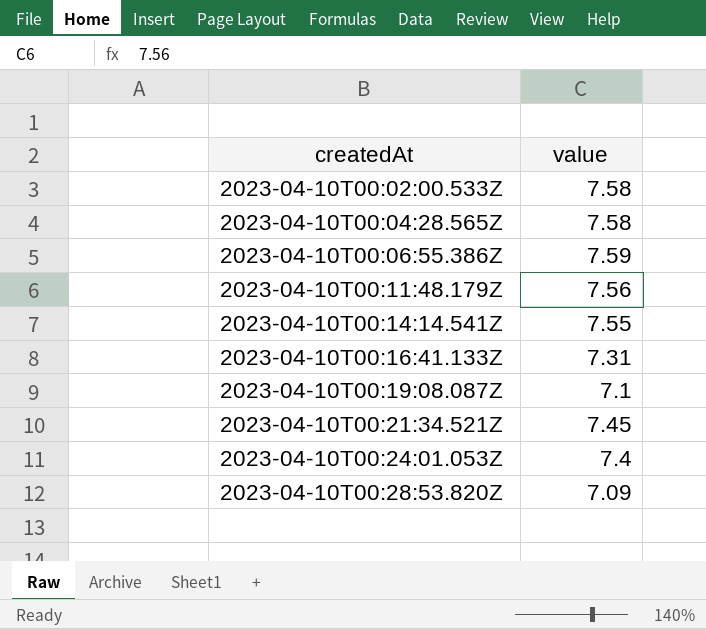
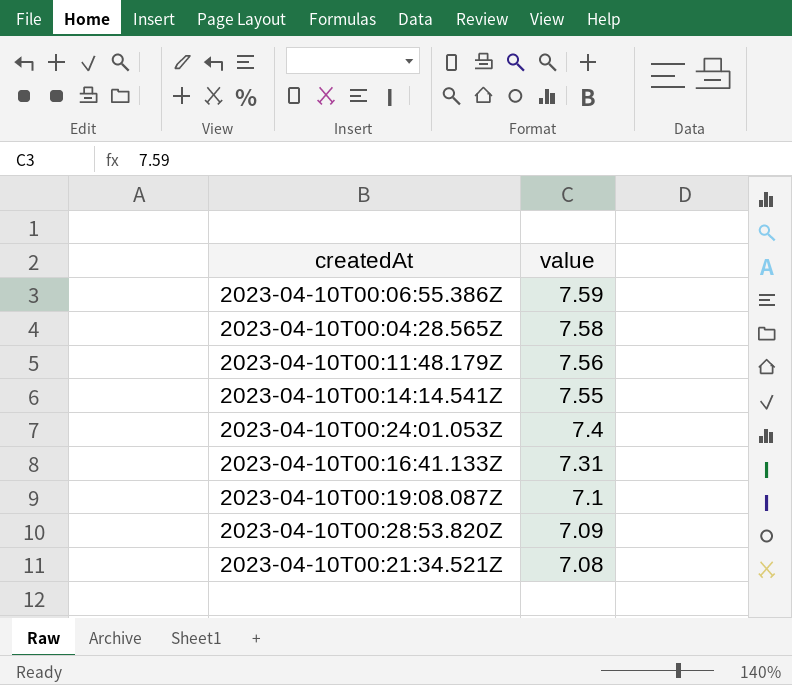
row order: createdAt ascending -> value descending
row 2023-04-10T00:02:00.533Z: 7.58 -> none
2023-04-10T00:21:34.521Z | value: 7.45 -> 7.08

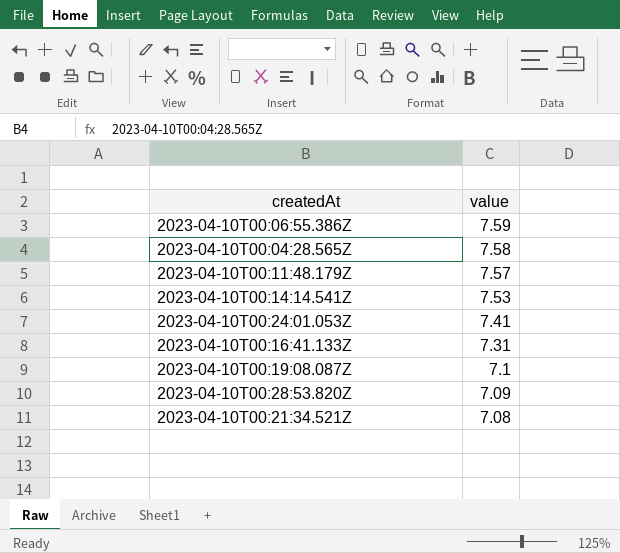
2023-04-10T00:11:48.179Z | value: 7.56 -> 7.57
2023-04-10T00:14:14.541Z | value: 7.55 -> 7.53
2023-04-10T00:24:01.053Z | value: 7.4 -> 7.41

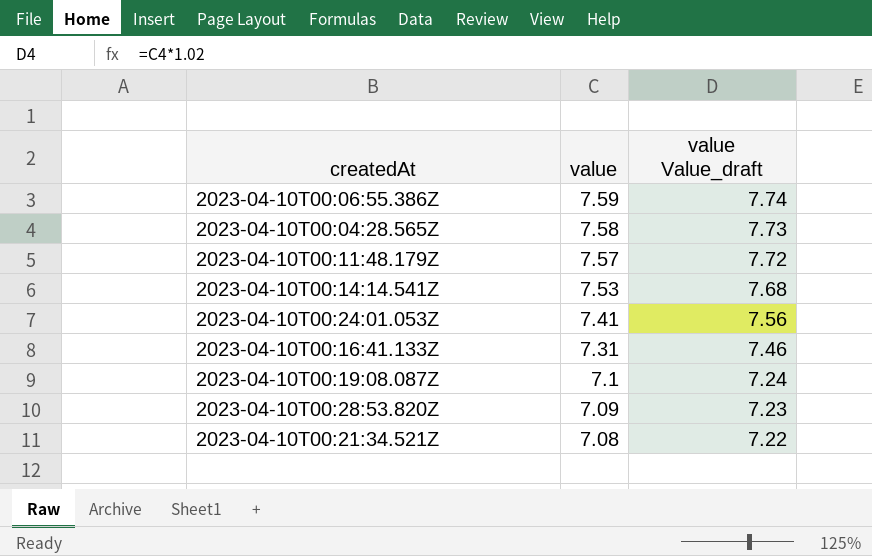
column value Value_draft | formula: none -> [value] * 1.02

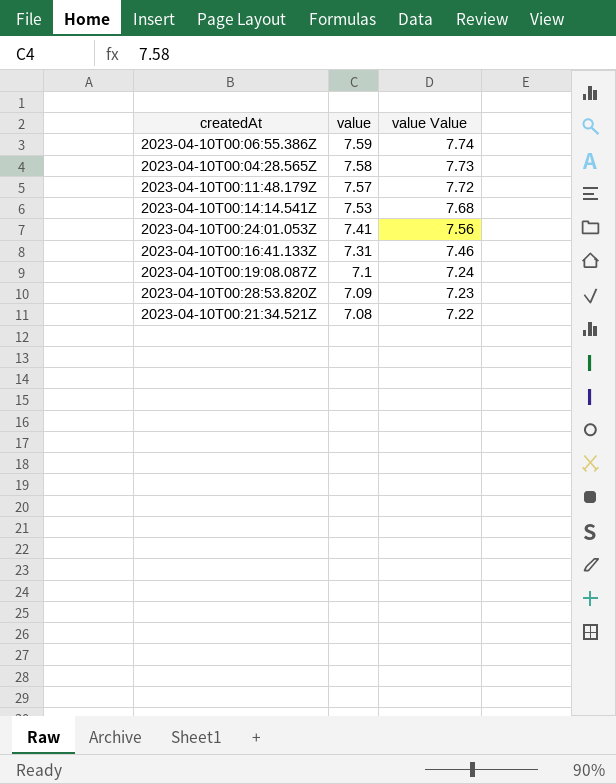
column name: value Value_draft -> value Value

